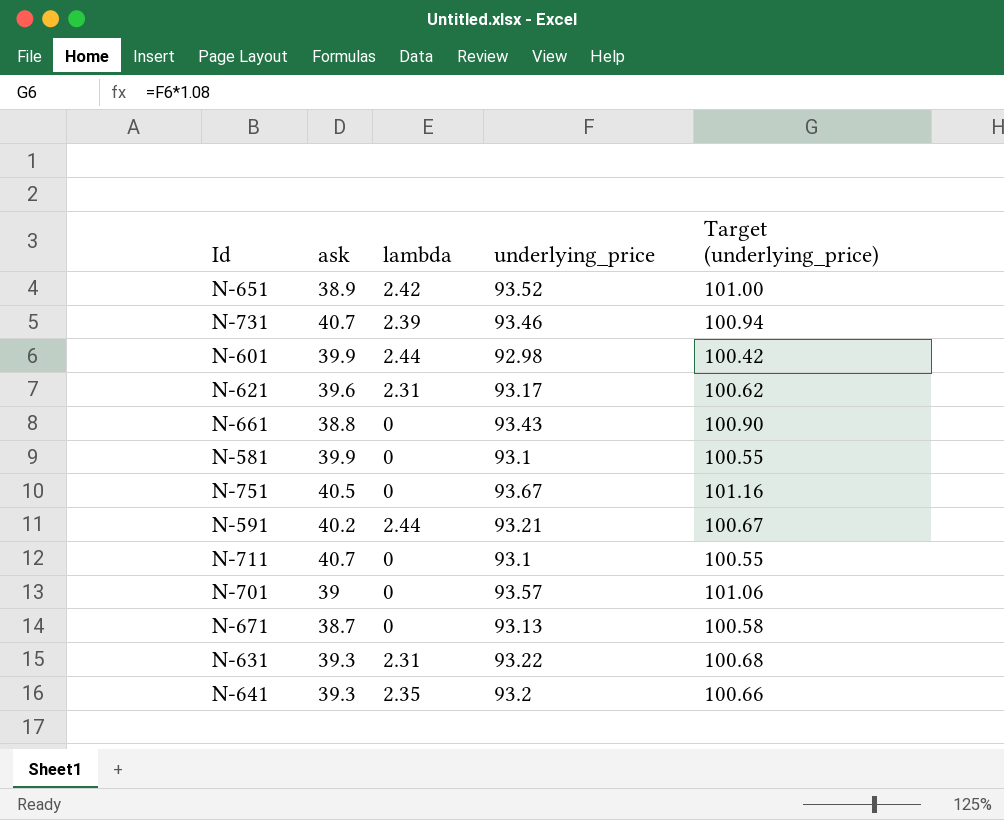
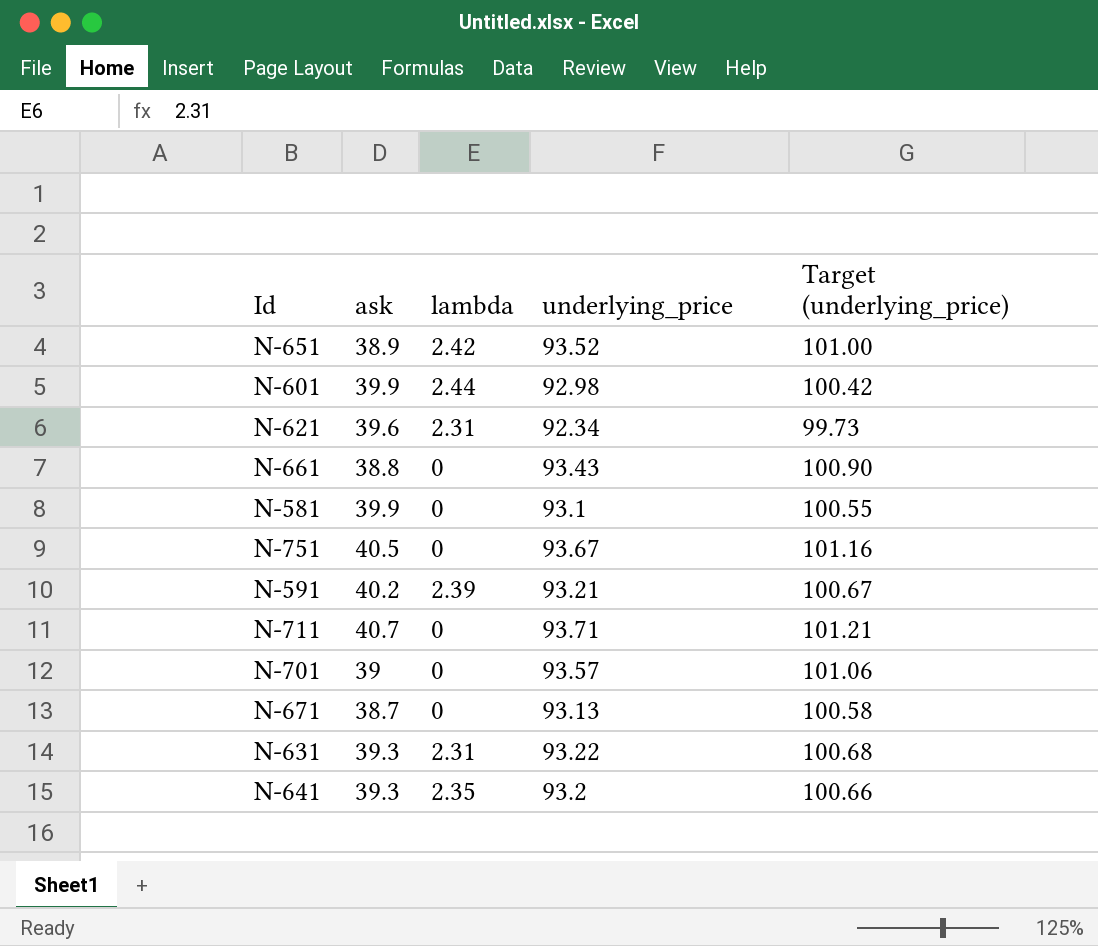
row N-731: 40.7 | 2.39 | 93.46 | 100.94 -> none
N-621 | underlying_price: 93.17 -> 92.34
N-621 | Target (underlying_price): 100.62 -> 99.73
N-591 | lambda: 2.44 -> 2.39
N-711 | underlying_price: 93.1 -> 93.71
N-711 | Target (underlying_price): 100.55 -> 101.21

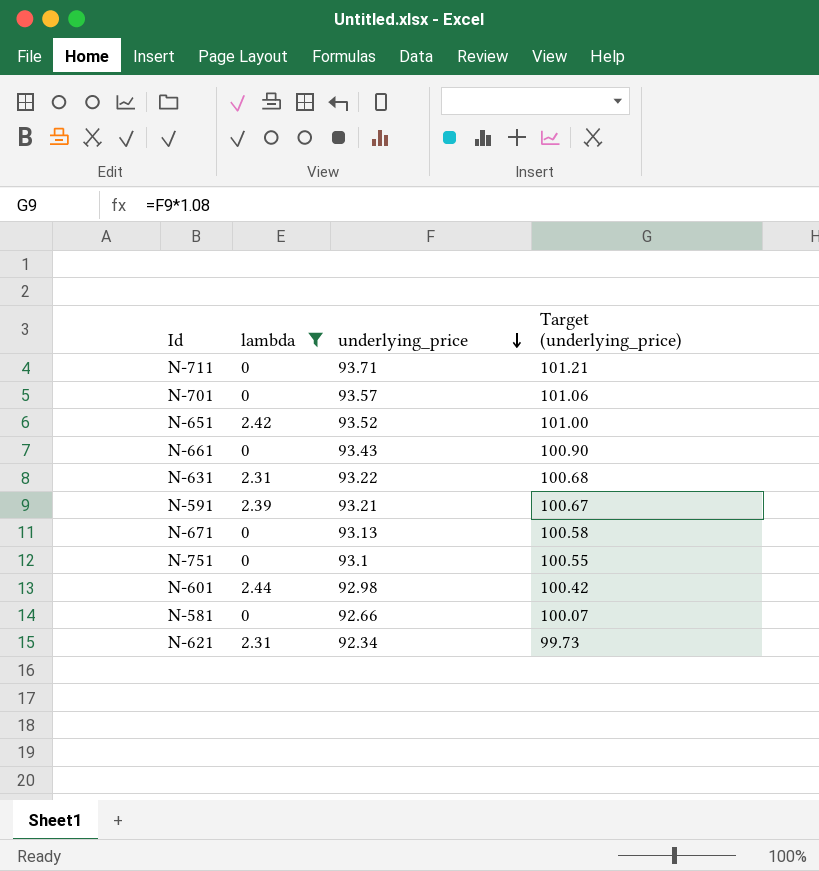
filter: none -> lambda != 2.35
row order: none -> underlying_price descending
column ask | position: 2 -> none
N-751 | underlying_price: 93.67 -> 93.1
N-751 | Target (underlying_price): 101.16 -> 100.55
N-581 | underlying_price: 93.1 -> 92.66
N-581 | Target (underlying_price): 100.55 -> 100.07

